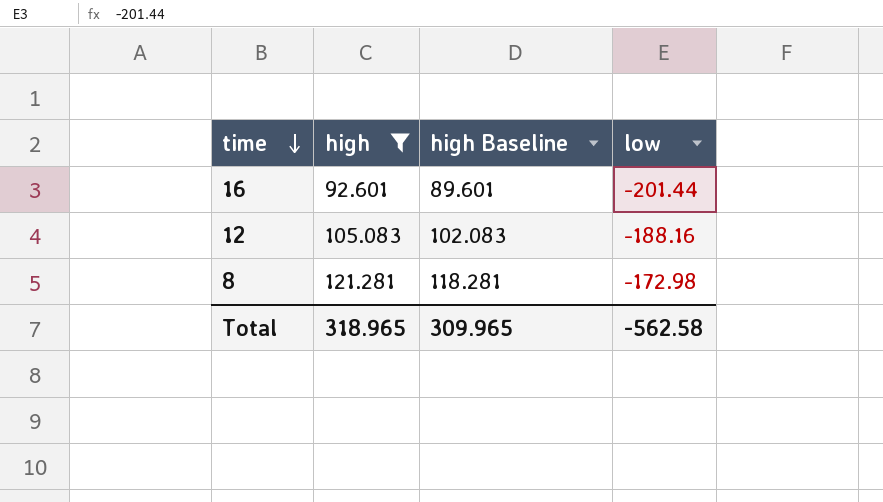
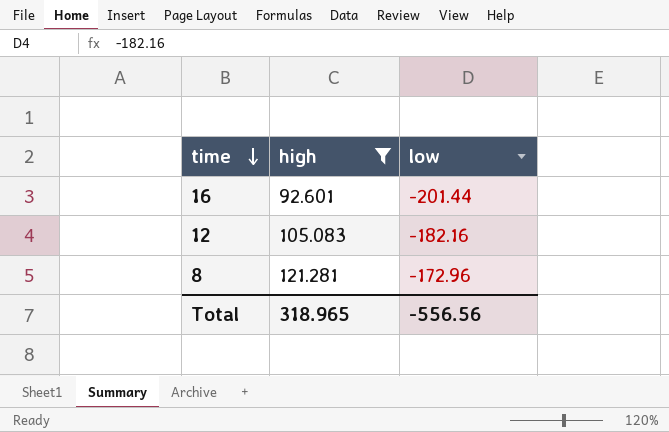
column high Baseline | formula: [high] - 3 -> none
12 | low: -188.16 -> -182.16
8 | low: -172.98 -> -172.96
Total | low: -562.58 -> -556.56

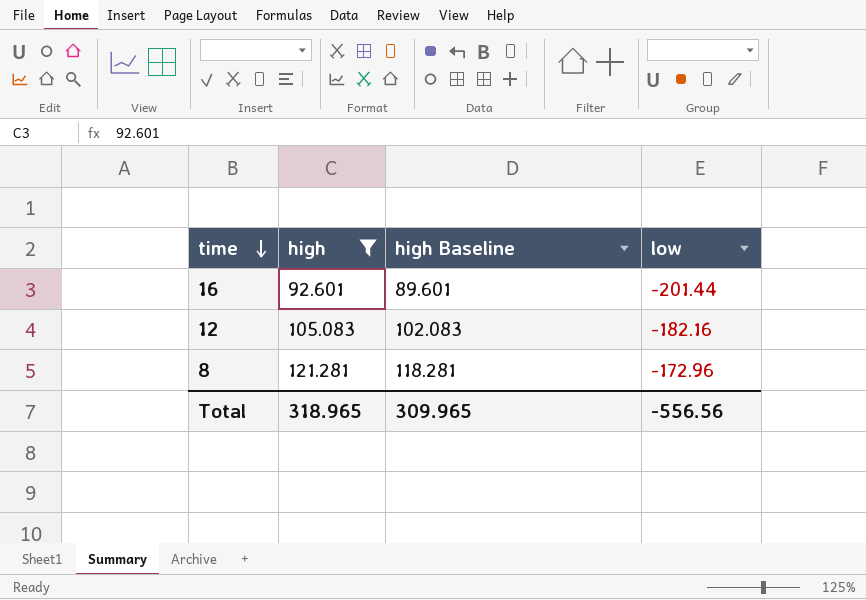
column high Baseline | formula: none -> [high] - 3

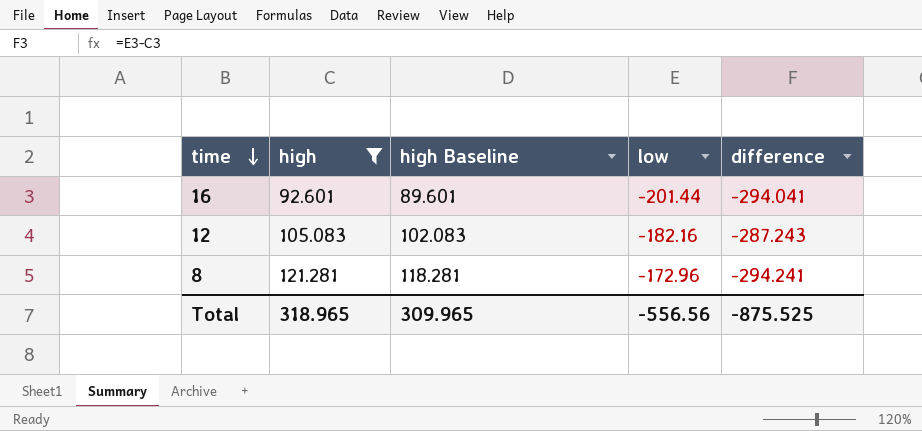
column difference | formula: none -> [low] - [high]

